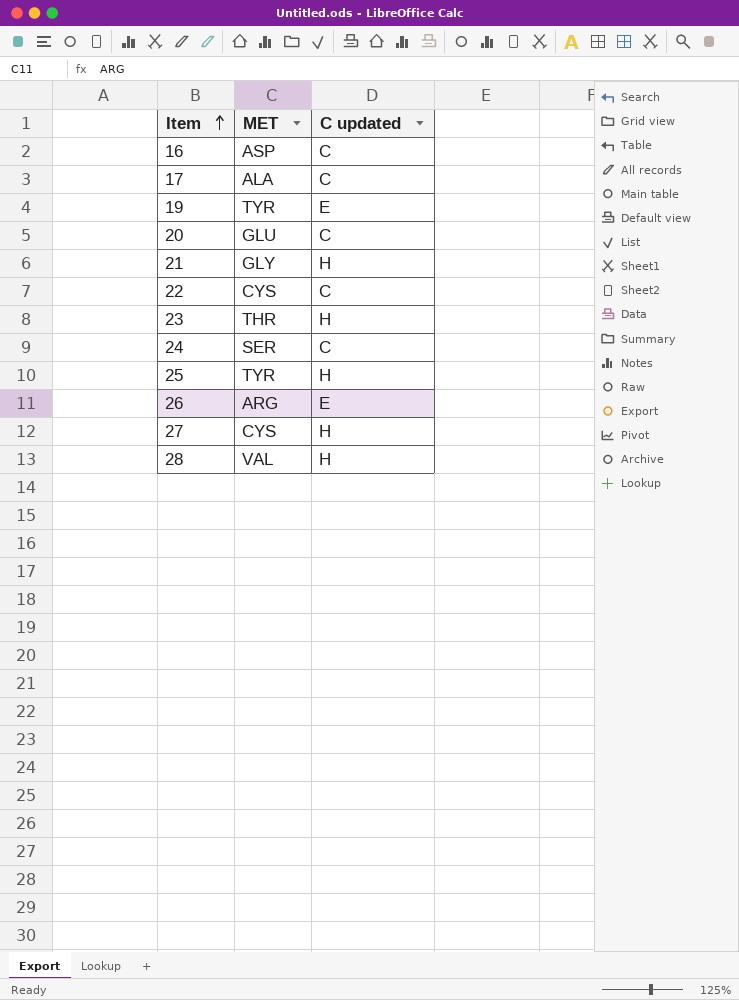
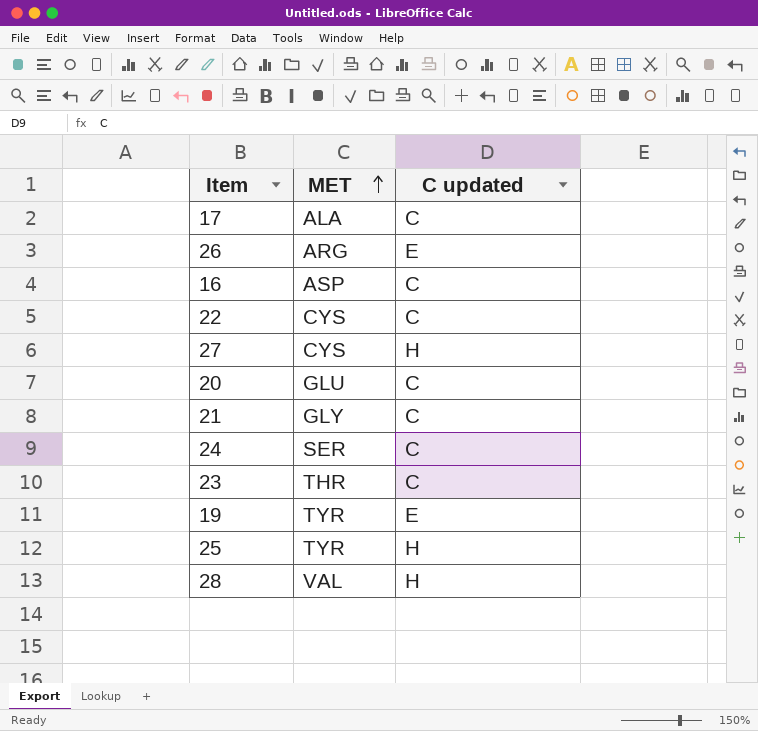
row order: Item ascending -> MET ascending
21 | C updated: H -> C
23 | C updated: H -> C

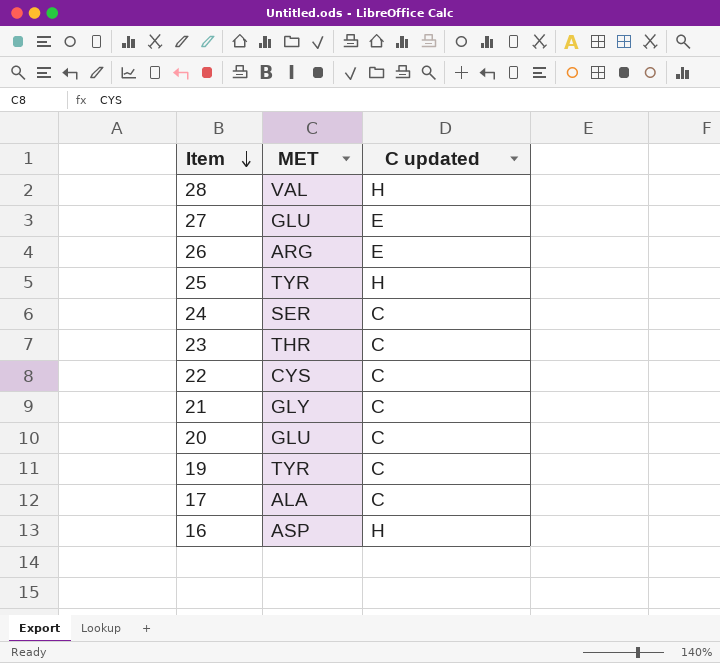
row order: MET ascending -> Item descending
27 | MET: CYS -> GLU
27 | C updated: H -> E
19 | C updated: E -> C
16 | C updated: C -> H

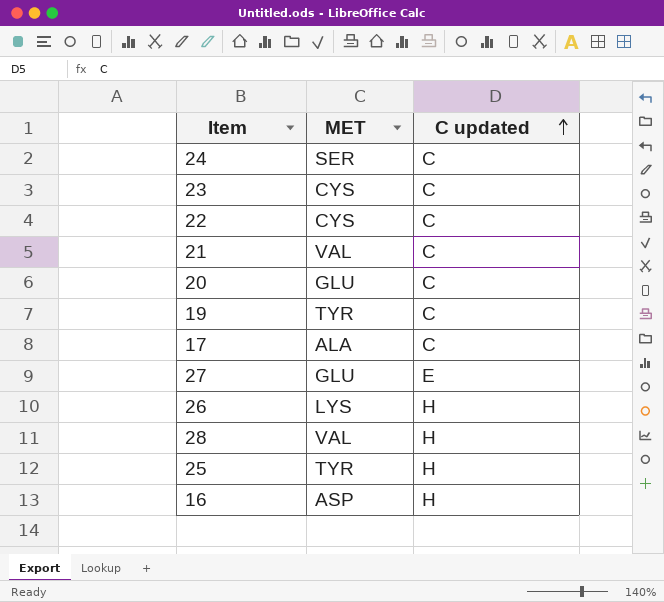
row order: Item descending -> C updated ascending
23 | MET: THR -> CYS
21 | MET: GLY -> VAL
26 | MET: ARG -> LYS
26 | C updated: E -> H

